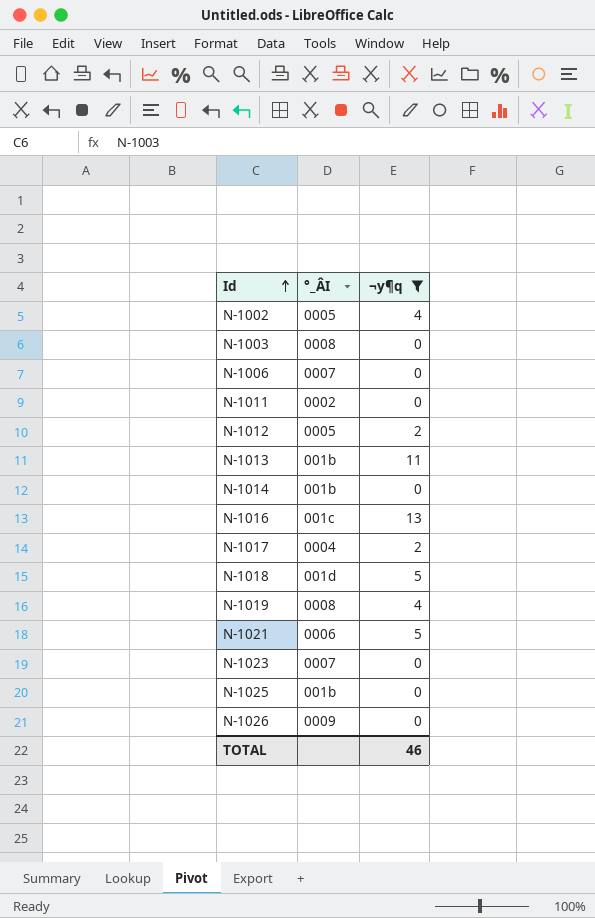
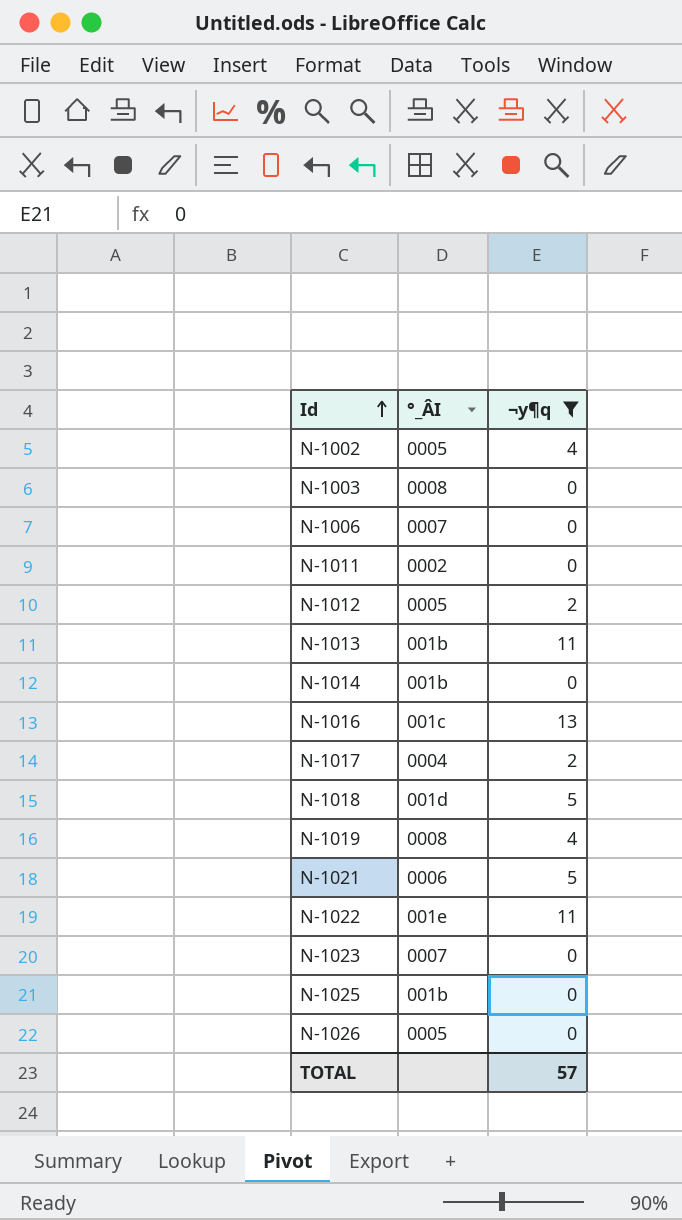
row N-1022: none -> 001e | 11
N-1026 | °_ÂI: 0009 -> 0005
TOTAL | ¬y¶q: 46 -> 57

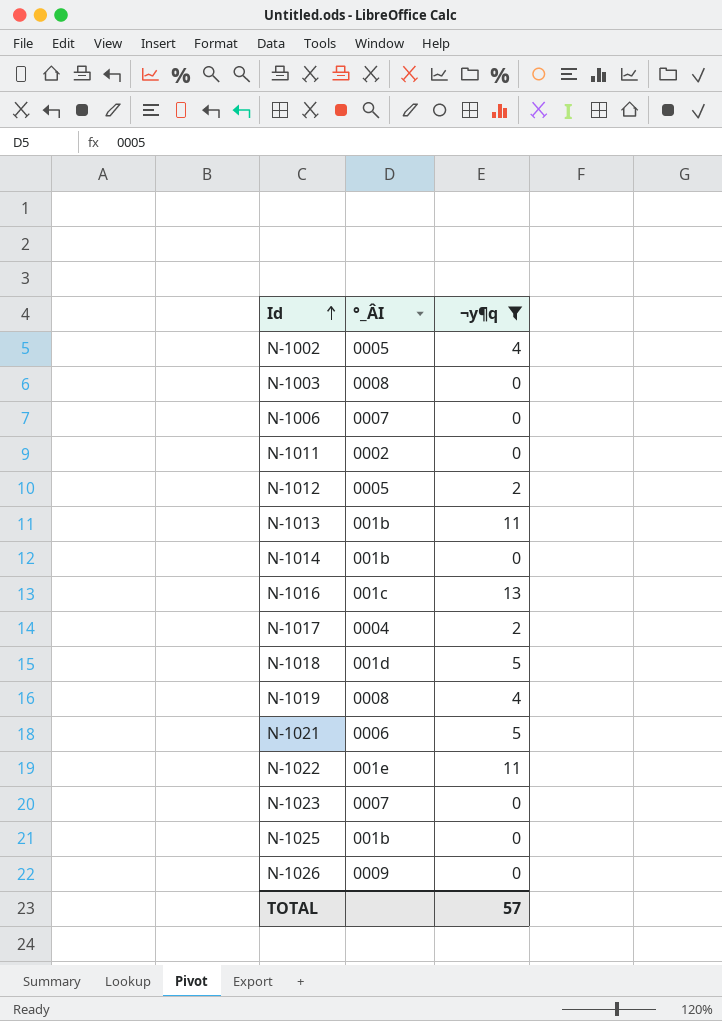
N-1026 | °_ÂI: 0005 -> 0009

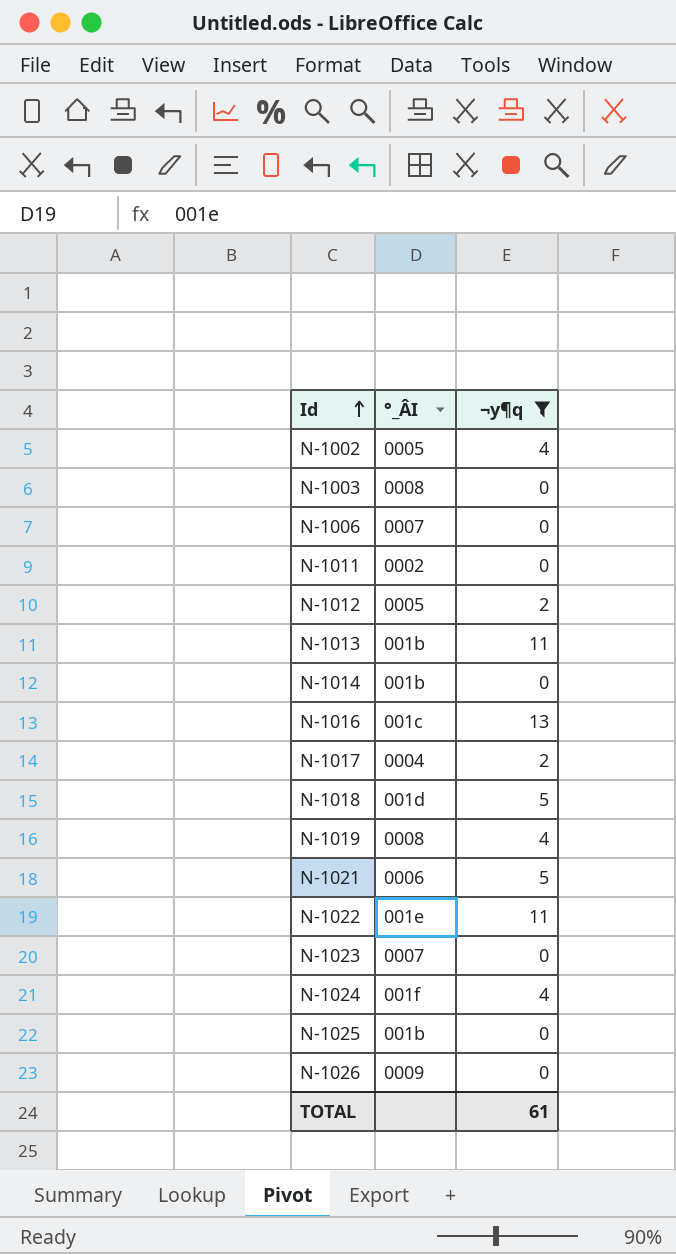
row N-1024: none -> 001f | 4
TOTAL | ¬y¶q: 57 -> 61

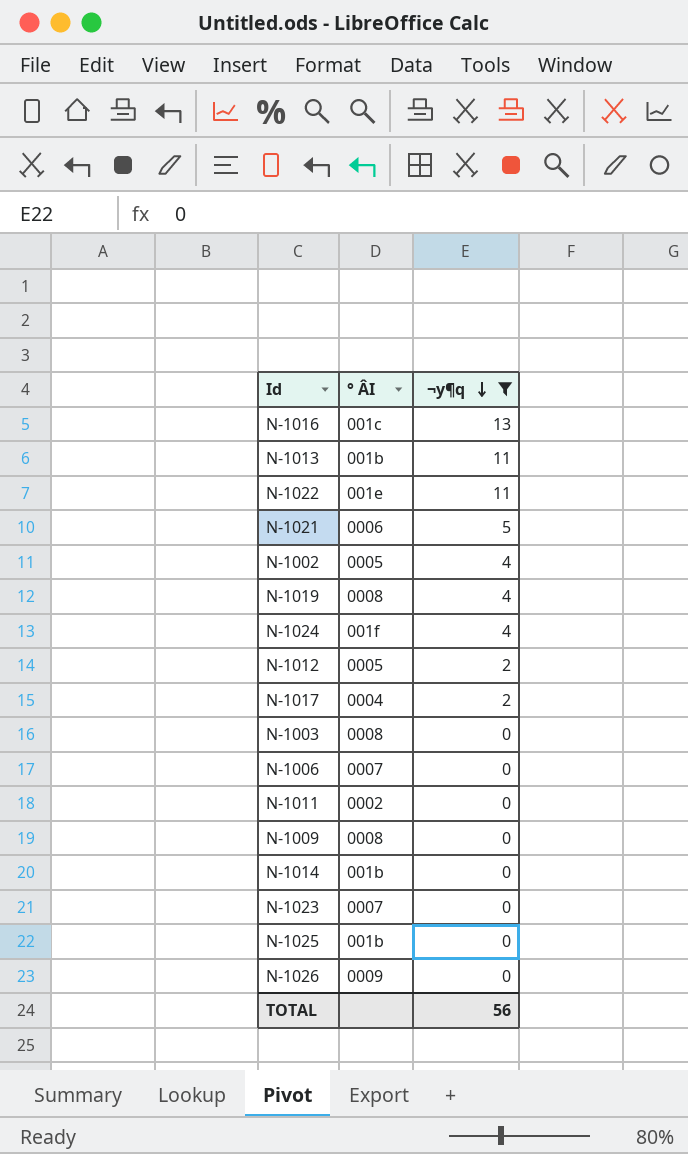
row order: Id ascending -> ¬y¶q descending
column name: °_ÂI -> ° ÂI
row N-1018: 001d | 5 -> none
row N-1009: none -> 0008 | 0
TOTAL | ¬y¶q: 61 -> 56

